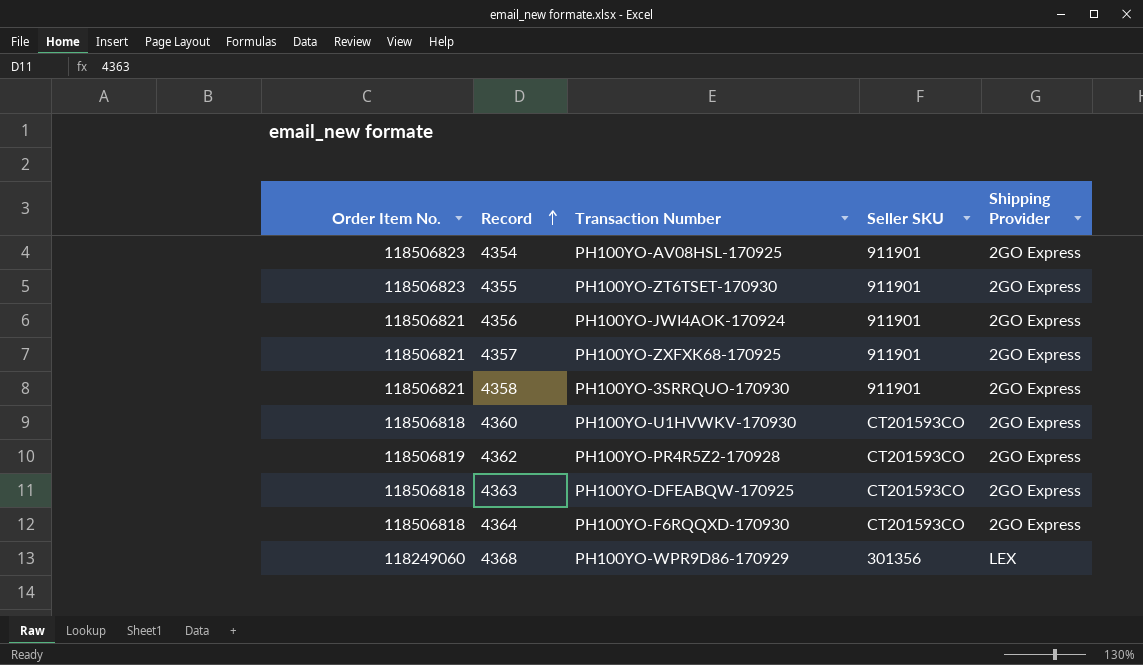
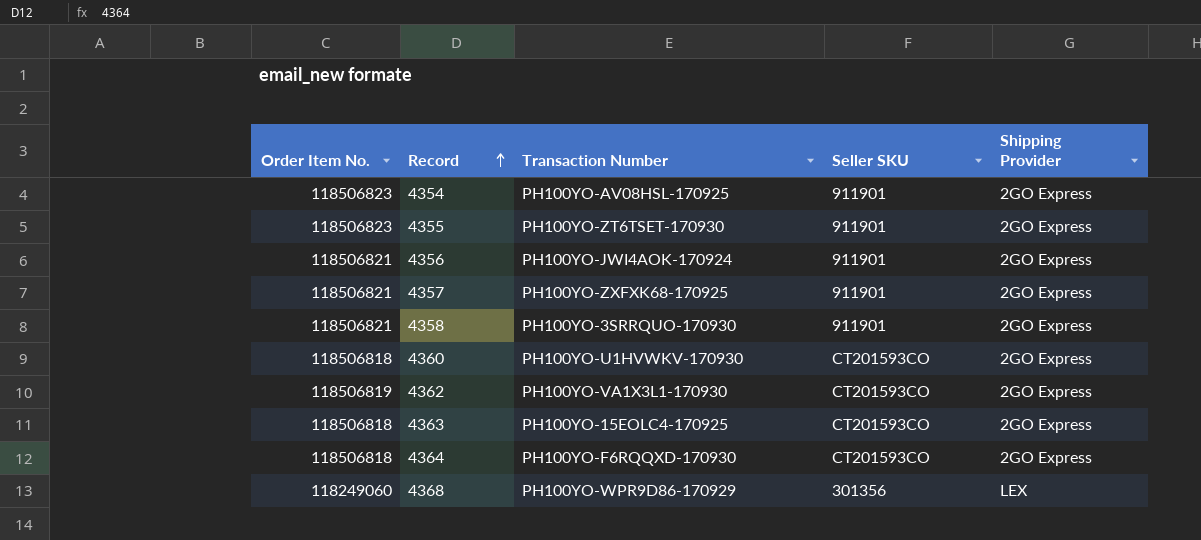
4362 | Transaction Number: PH100YO-PR4R5Z2-170928 -> PH100YO-VA1X3L1-170930
4363 | Transaction Number: PH100YO-DFEABQW-170925 -> PH100YO-15EOLC4-170925

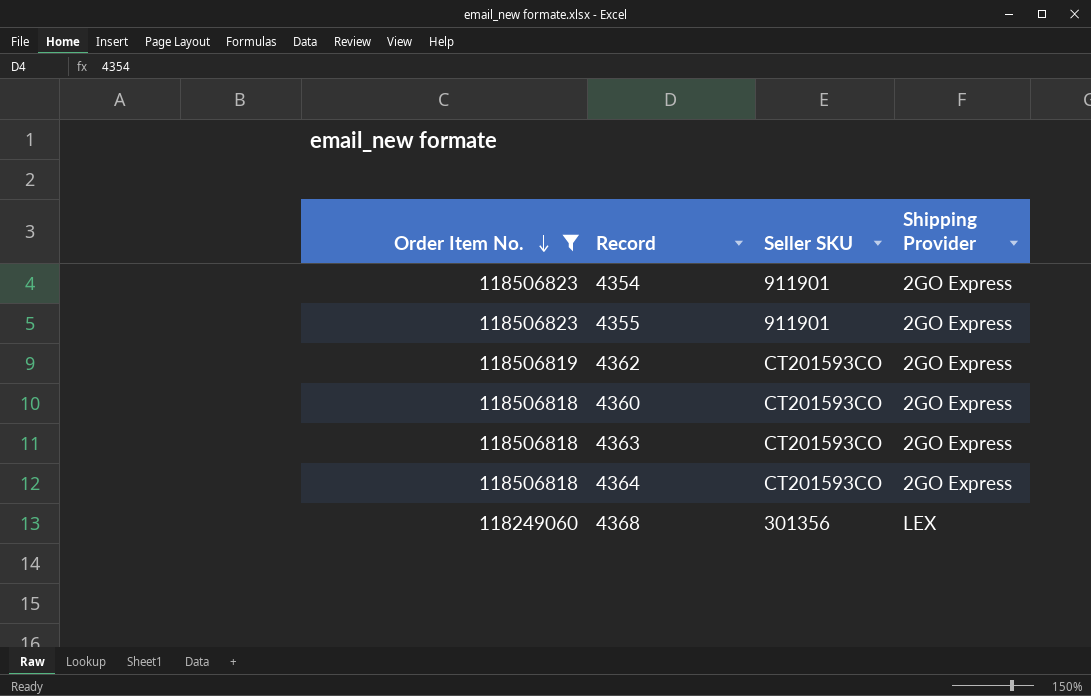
filter: none -> Order Item No. != 118506821
row order: Record ascending -> Order Item No. descending
column Transaction Number | position: 3 -> none

